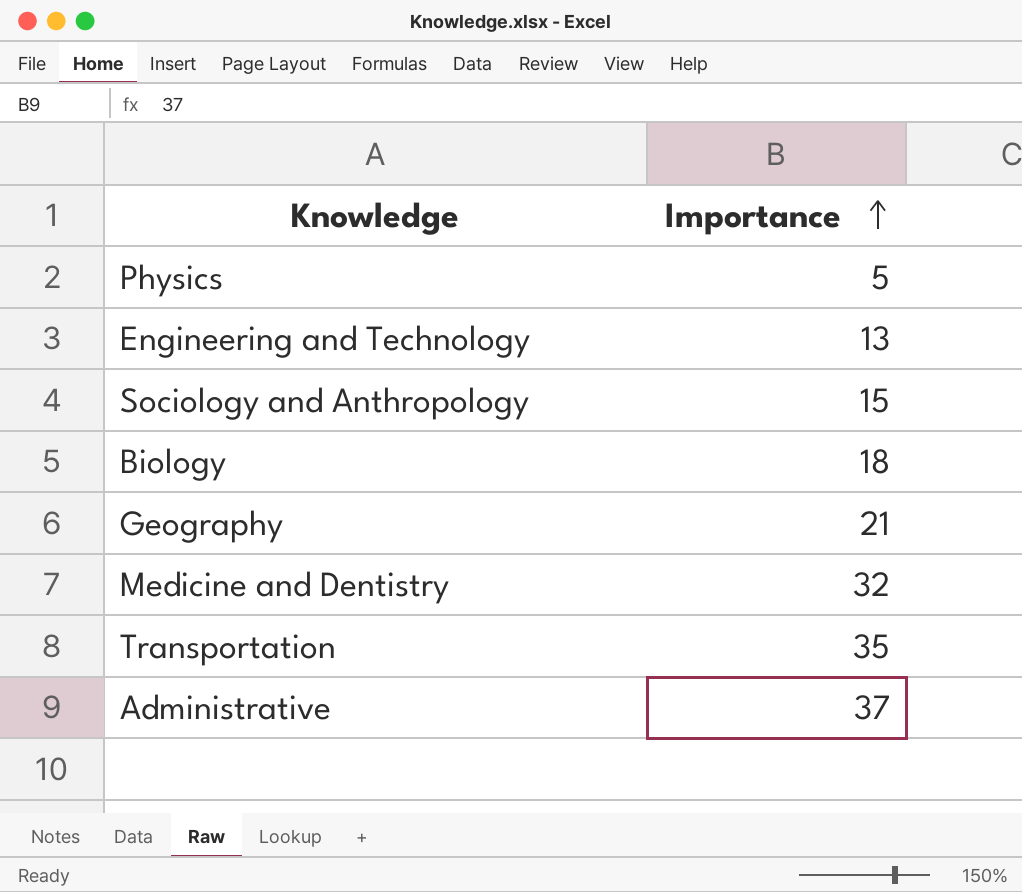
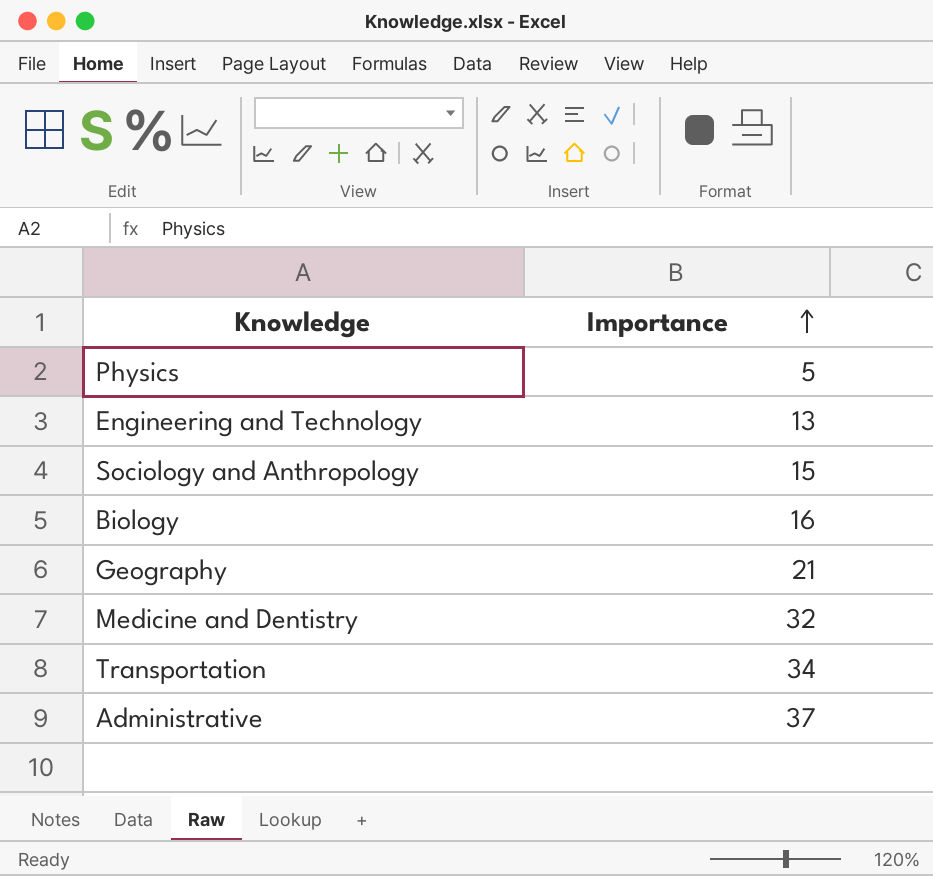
Biology | Importance: 18 -> 16
Transportation | Importance: 35 -> 34

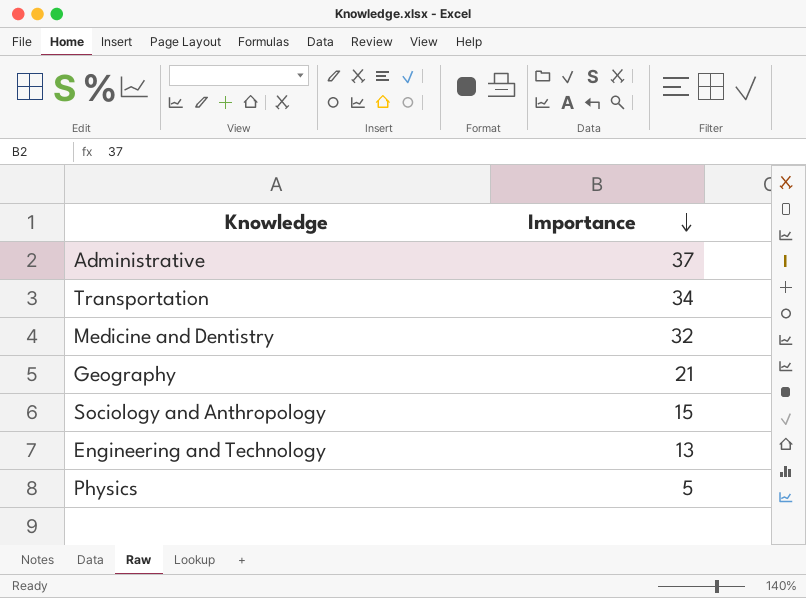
row order: Importance ascending -> Importance descending
row Biology: 16 -> none

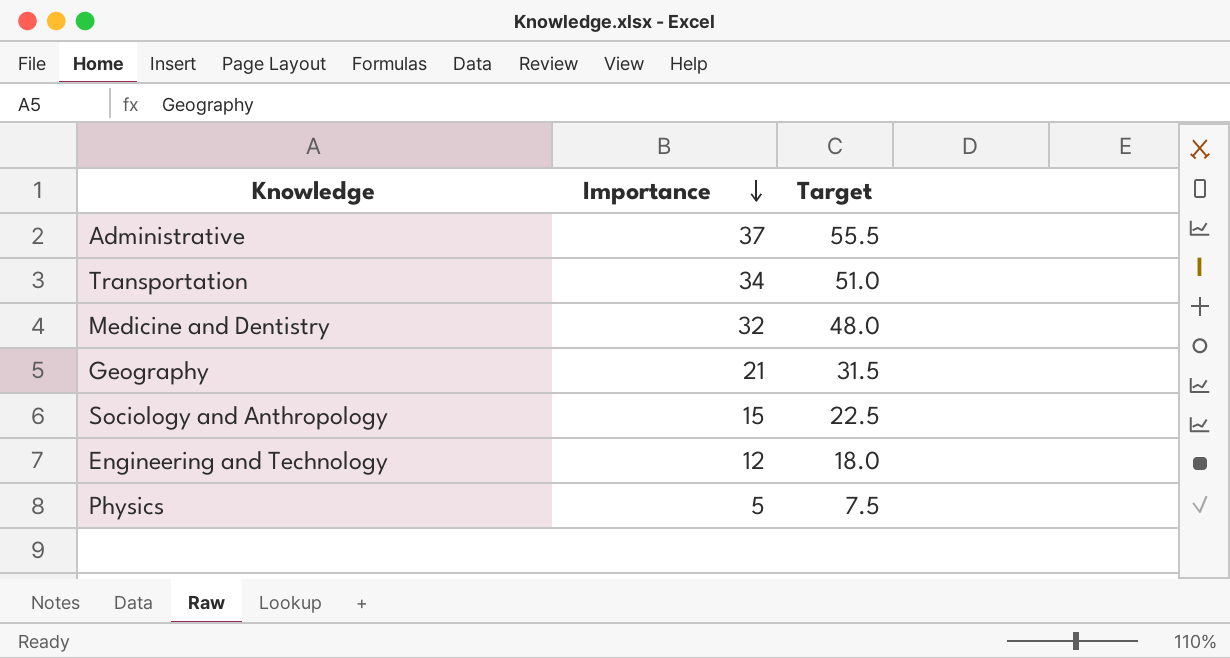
column Target | formula: none -> [Importance] * 1.5
Engineering and Technology | Importance: 13 -> 12

